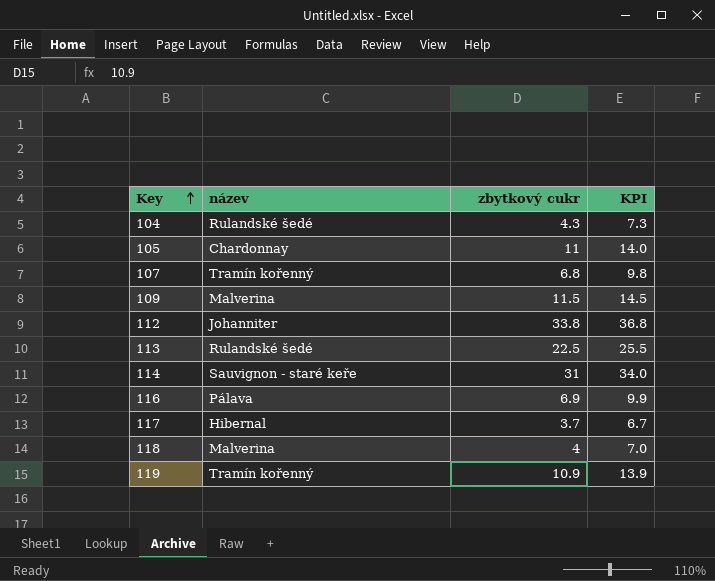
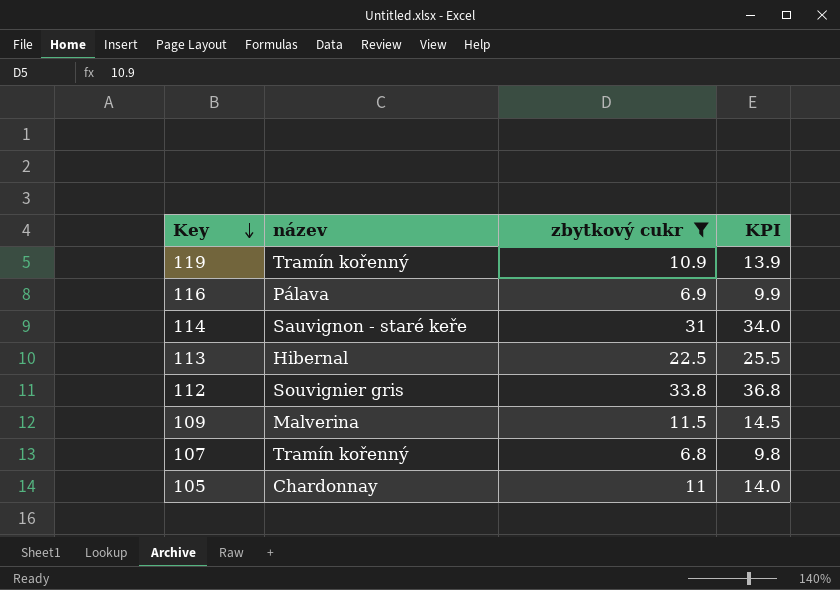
filter: none -> zbytkový cukr >= 6.8
row order: Key ascending -> Key descending
113 | název: Rulandské šedé -> Hibernal
112 | název: Johanniter -> Souvignier gris

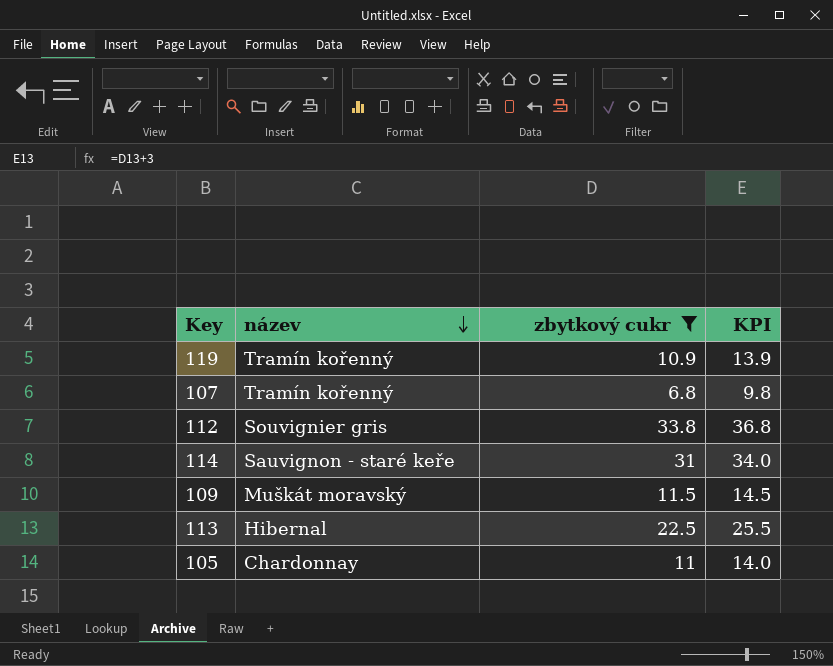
row order: Key descending -> název descending
row 116: Pálava | 6.9 | 9.9 -> none
109 | název: Malverina -> Muškát moravský

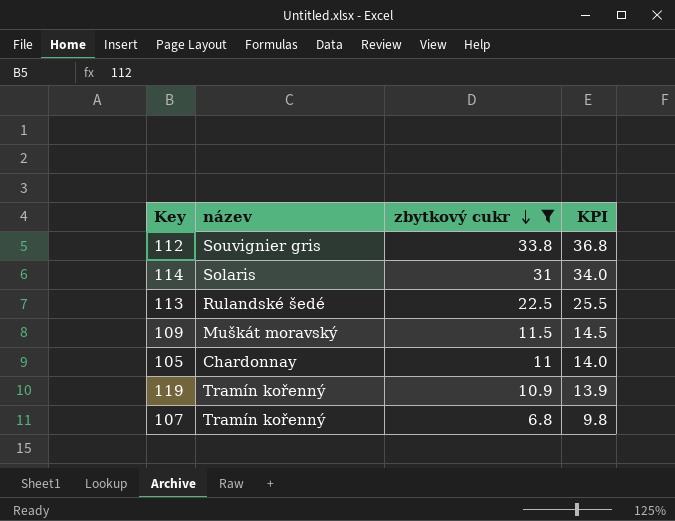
row order: název descending -> zbytkový cukr descending
114 | název: Sauvignon - staré keře -> Solaris
113 | název: Hibernal -> Rulandské šedé

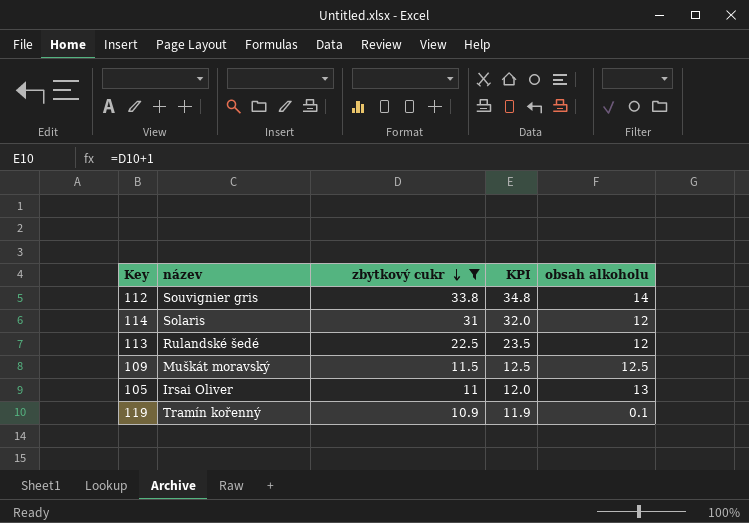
column KPI | formula: [zbytkový cukr] + 3 -> [zbytkový cukr] + 1
column obsah alkoholu | position: none -> 5
row 107: Tramín kořenný | 6.8 | 9.8 -> none
105 | název: Chardonnay -> Irsai Oliver

